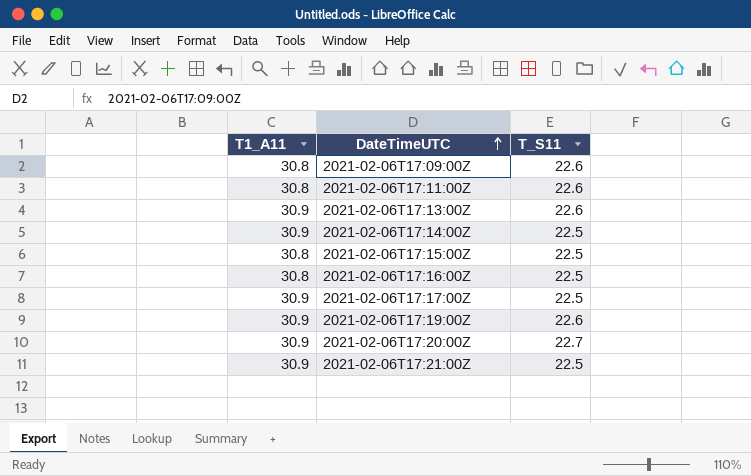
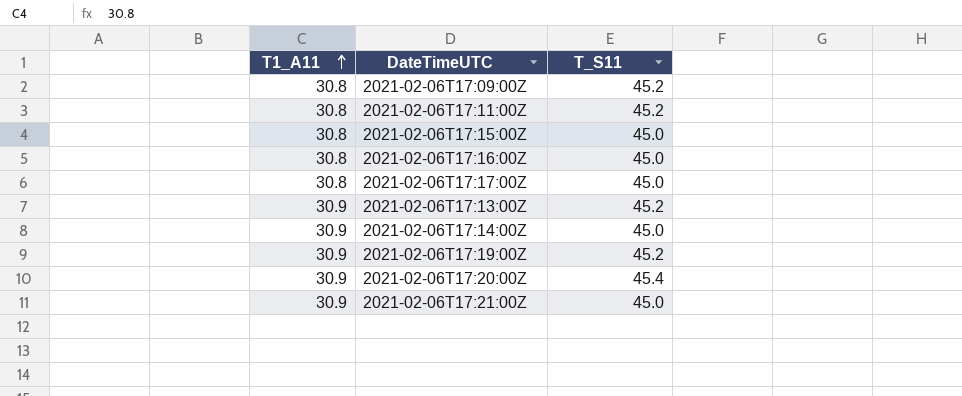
row order: DateTimeUTC ascending -> T1_A11 ascending
2021-02-06T17:09:00Z | T_S11: 22.6 -> 45.2
2021-02-06T17:11:00Z | T_S11: 22.6 -> 45.2
2021-02-06T17:15:00Z | T_S11: 22.5 -> 45.0
2021-02-06T17:16:00Z | T_S11: 22.5 -> 45.0
2021-02-06T17:17:00Z | T1_A11: 30.9 -> 30.8
2021-02-06T17:17:00Z | T_S11: 22.5 -> 45.0
2021-02-06T17:13:00Z | T_S11: 22.6 -> 45.2
2021-02-06T17:14:00Z | T_S11: 22.5 -> 45.0
2021-02-06T17:19:00Z | T_S11: 22.6 -> 45.2
2021-02-06T17:20:00Z | T_S11: 22.7 -> 45.4
2021-02-06T17:21:00Z | T_S11: 22.5 -> 45.0

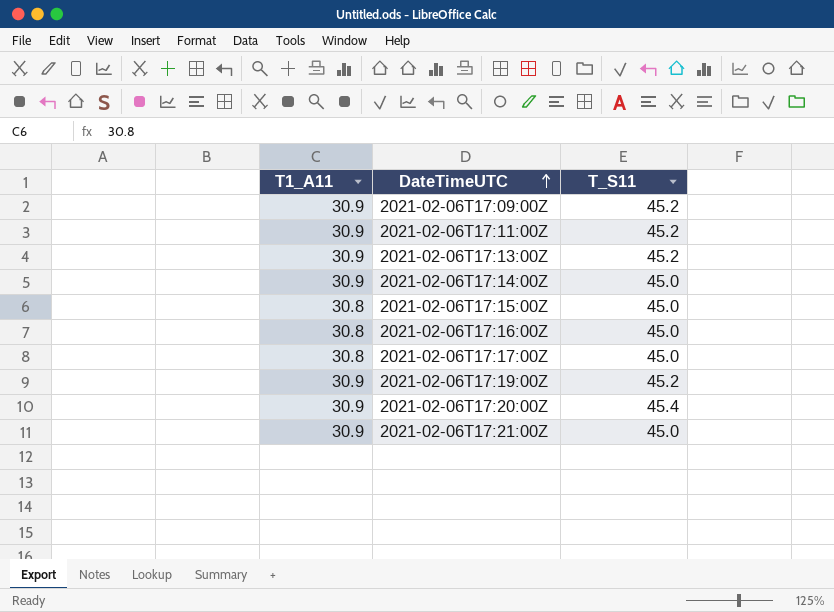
row order: T1_A11 ascending -> DateTimeUTC ascending
2021-02-06T17:09:00Z | T1_A11: 30.8 -> 30.9
2021-02-06T17:11:00Z | T1_A11: 30.8 -> 30.9

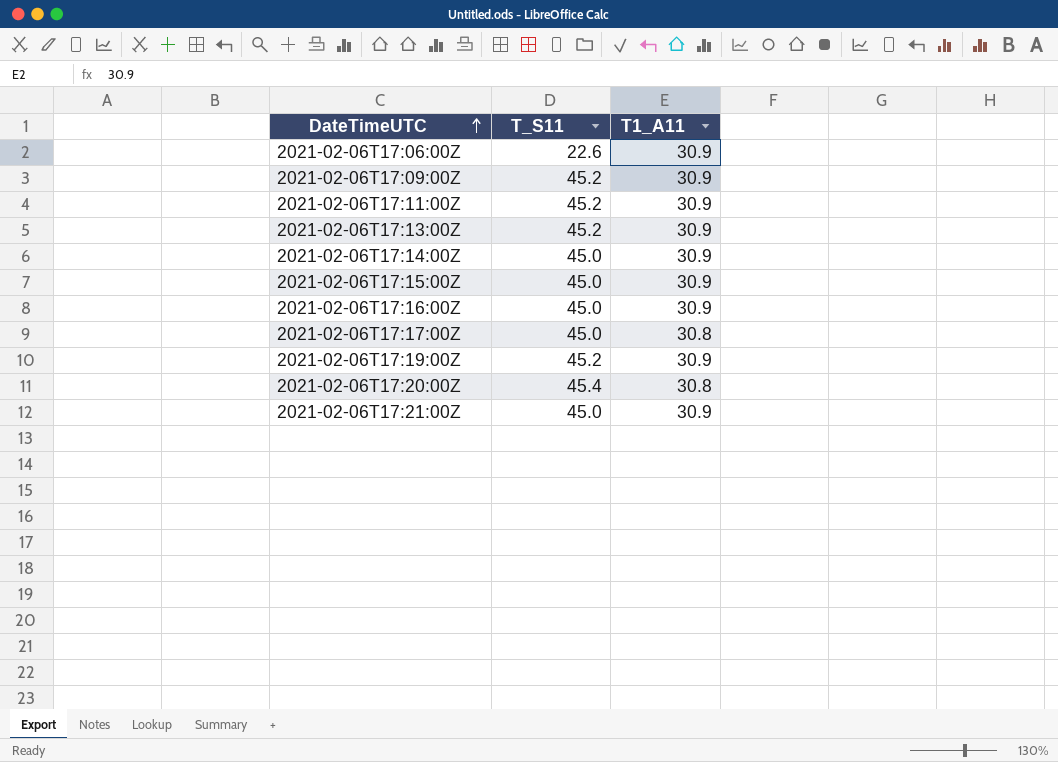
column T1_A11 | position: 1 -> 3
row 2021-02-06T17:06:00Z: none -> 22.6 | 30.9
2021-02-06T17:15:00Z | T1_A11: 30.8 -> 30.9
2021-02-06T17:16:00Z | T1_A11: 30.8 -> 30.9
2021-02-06T17:20:00Z | T1_A11: 30.9 -> 30.8

